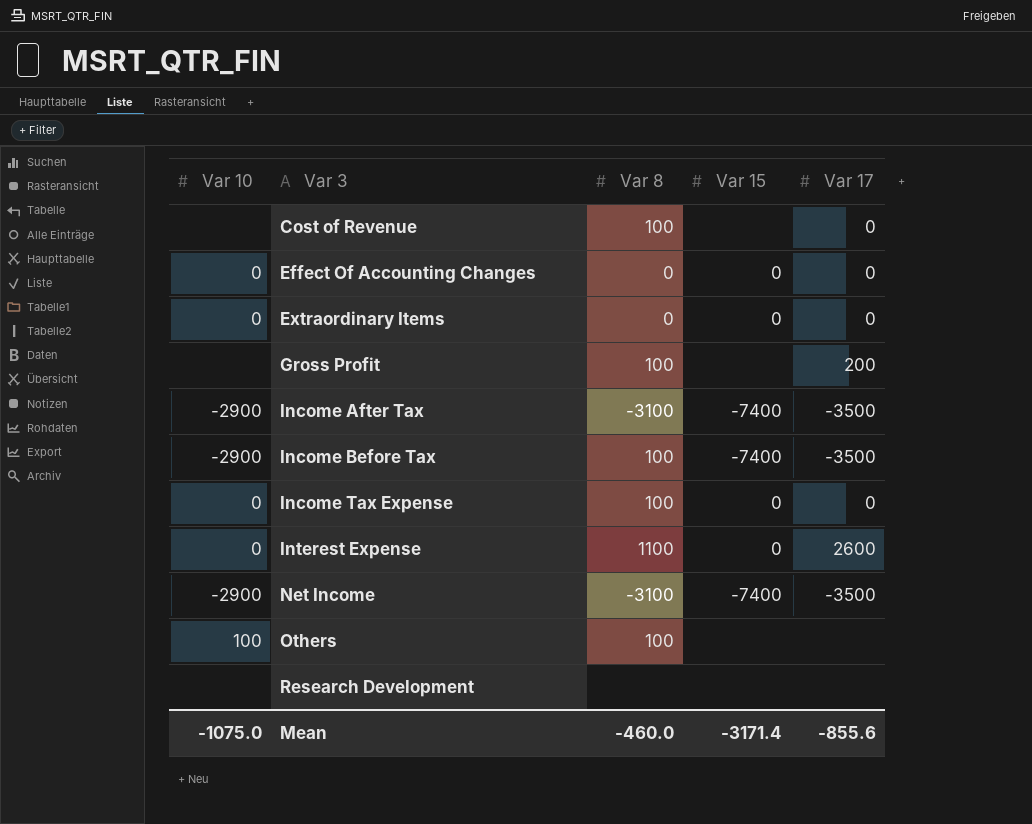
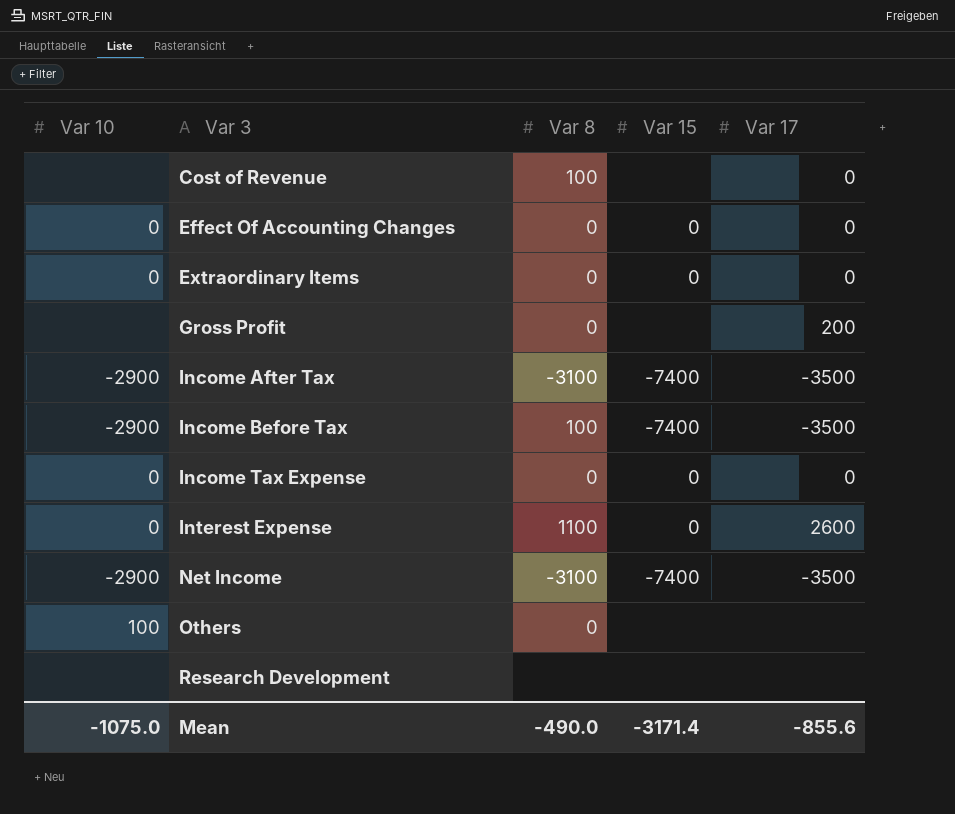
Gross Profit | Var 8: 100 -> 0
Income Tax Expense | Var 8: 100 -> 0
Others | Var 8: 100 -> 0
Mean | Var 8: -460.0 -> -490.0

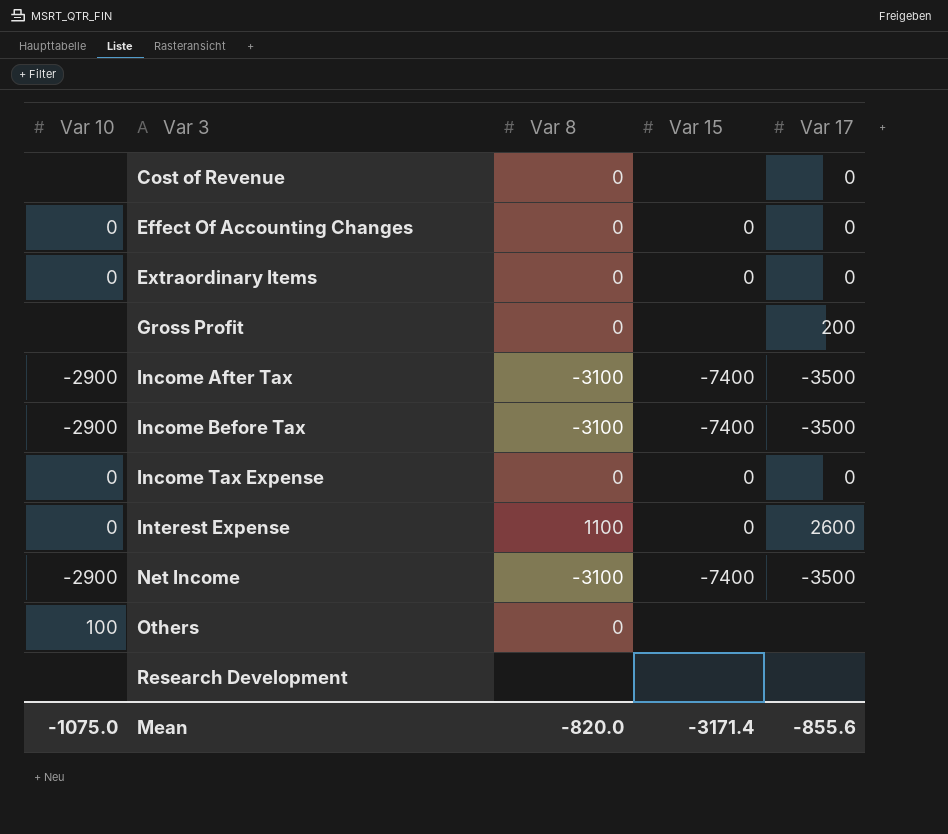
Cost of Revenue | Var 8: 100 -> 0
Income Before Tax | Var 8: 100 -> -3100
Mean | Var 8: -490.0 -> -820.0

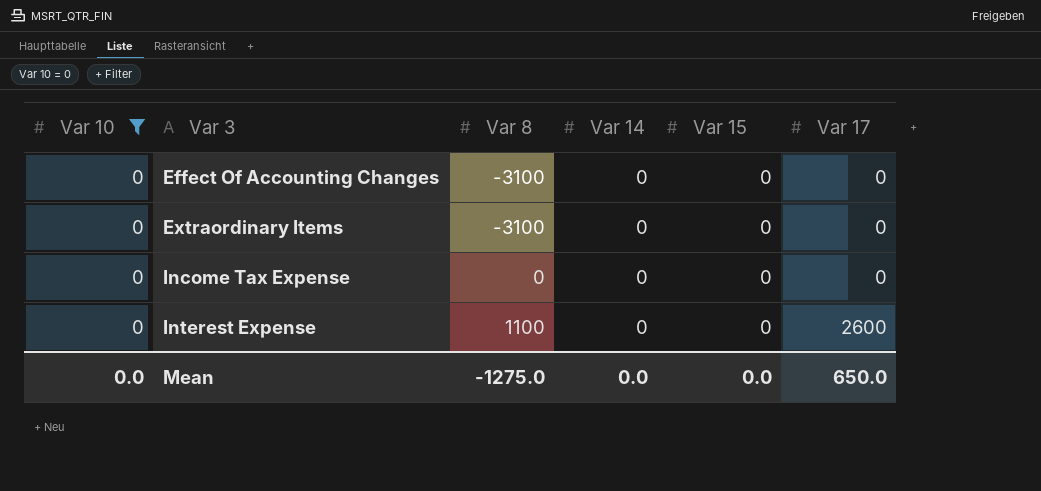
filter: none -> Var 10 = 0
column Var 14 | position: none -> 4
Effect Of Accounting Changes | Var 8: 0 -> -3100
Extraordinary Items | Var 8: 0 -> -3100
Mean | Var 10: -1075.0 -> 0.0
Mean | Var 8: -820.0 -> -1275.0
Mean | Var 15: -3171.4 -> 0.0
Mean | Var 17: -855.6 -> 650.0

